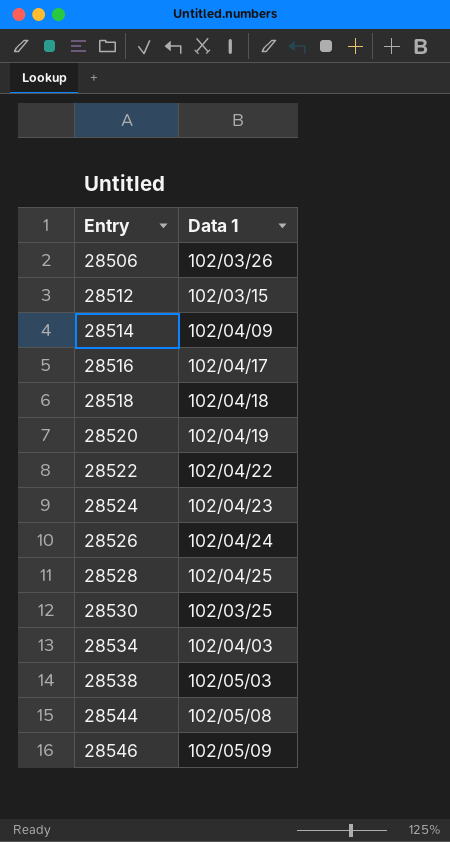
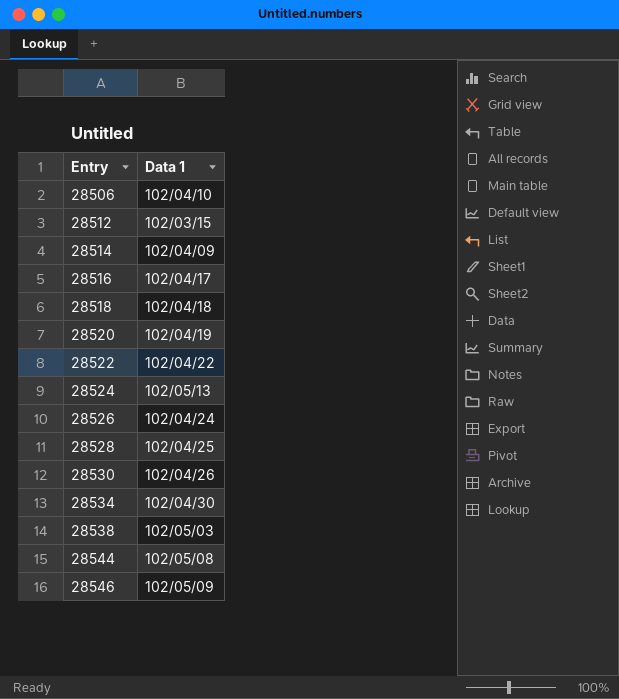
28506 | Data 1: 102/03/26 -> 102/04/10
28524 | Data 1: 102/04/23 -> 102/05/13
28530 | Data 1: 102/03/25 -> 102/04/26
28534 | Data 1: 102/04/03 -> 102/04/30

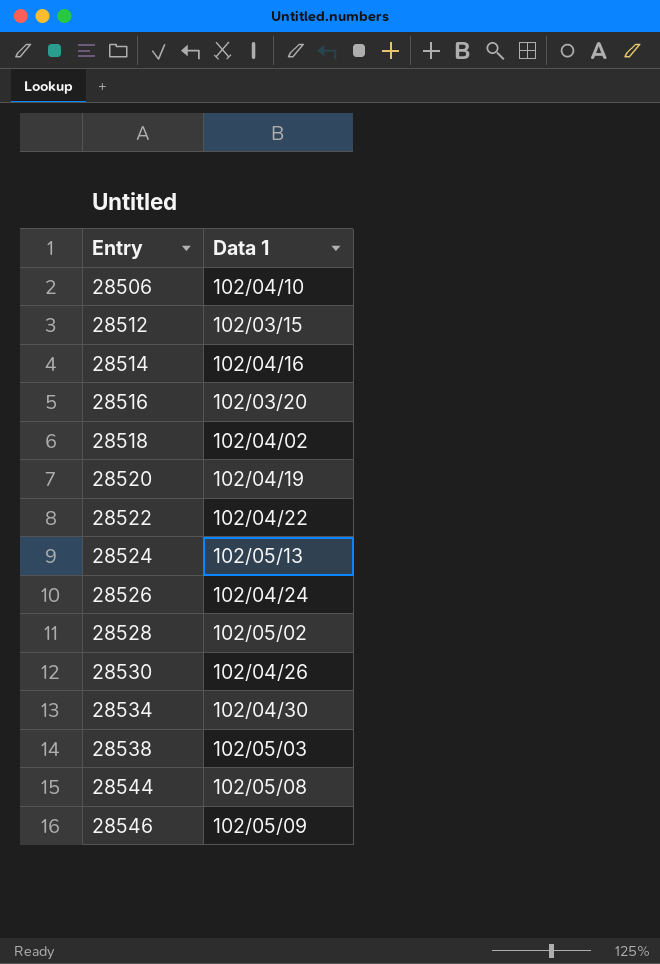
28514 | Data 1: 102/04/09 -> 102/04/16
28516 | Data 1: 102/04/17 -> 102/03/20
28518 | Data 1: 102/04/18 -> 102/04/02
28528 | Data 1: 102/04/25 -> 102/05/02

